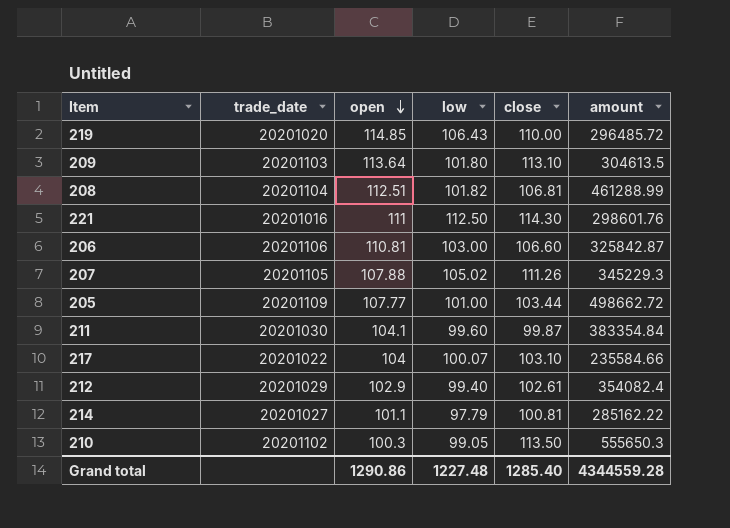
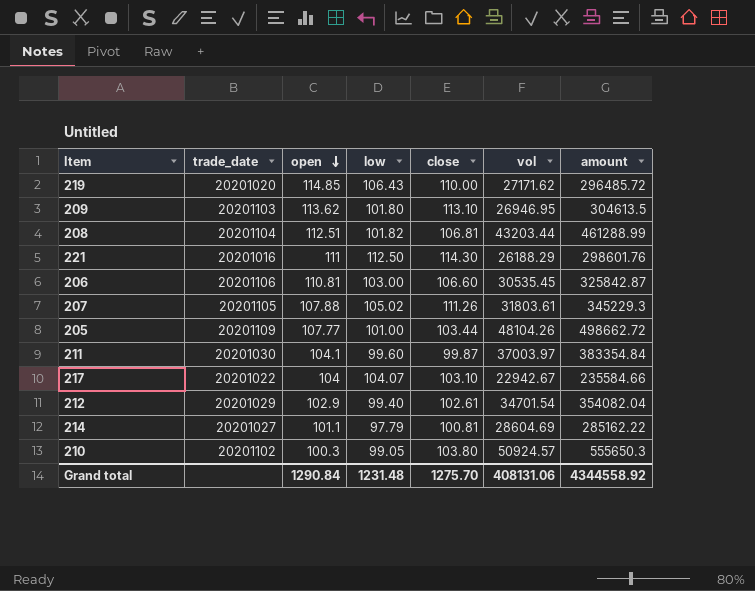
column vol | position: none -> 6
209 | open: 113.64 -> 113.62
217 | low: 100.07 -> 104.07
212 | amount: 354082.4 -> 354082.04
210 | close: 113.50 -> 103.80
Grand total | open: 1290.86 -> 1290.84
Grand total | low: 1227.48 -> 1231.48
Grand total | close: 1285.40 -> 1275.70
Grand total | amount: 4344559.28 -> 4344558.92

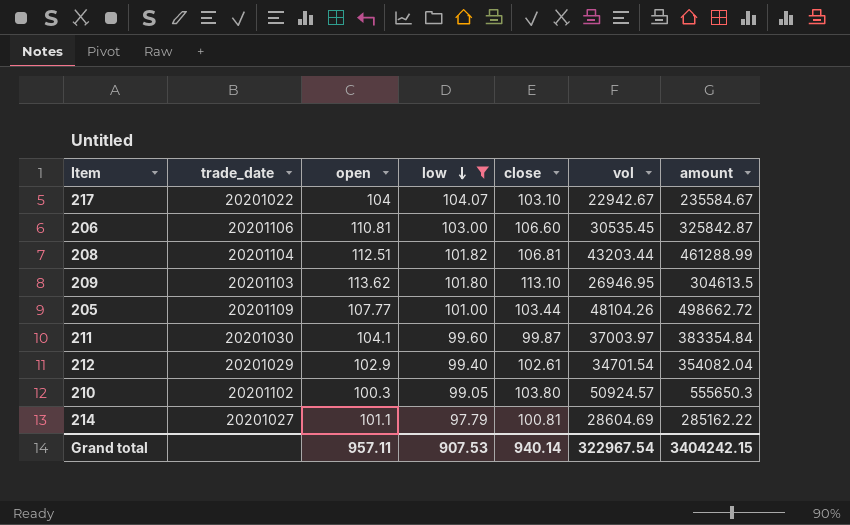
filter: none -> low <= 104.07
row order: open descending -> low descending
217 | amount: 235584.66 -> 235584.67
Grand total | open: 1290.84 -> 957.11
Grand total | low: 1231.48 -> 907.53
Grand total | close: 1275.70 -> 940.14
Grand total | vol: 408131.06 -> 322967.54
Grand total | amount: 4344558.92 -> 3404242.15

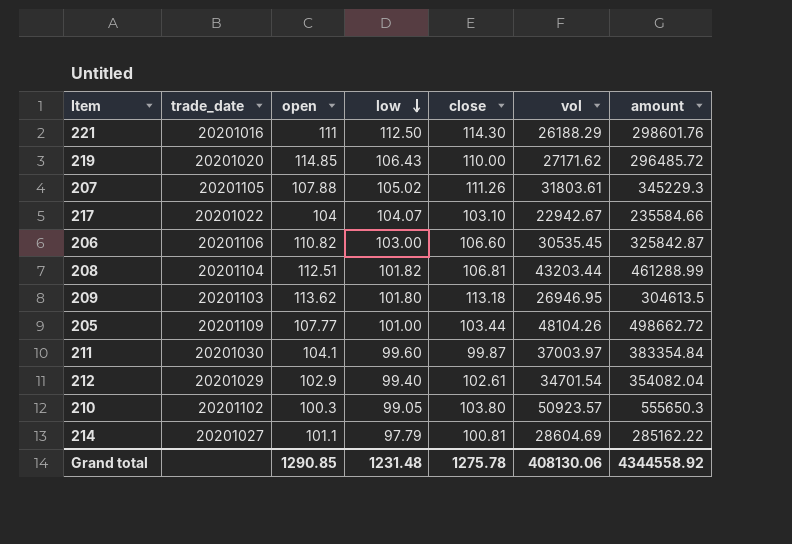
filter: low <= 104.07 -> none
217 | amount: 235584.67 -> 235584.66
206 | open: 110.81 -> 110.82
209 | close: 113.10 -> 113.18
210 | vol: 50924.57 -> 50923.57
Grand total | open: 957.11 -> 1290.85
Grand total | low: 907.53 -> 1231.48
Grand total | close: 940.14 -> 1275.78
Grand total | vol: 322967.54 -> 408130.06
Grand total | amount: 3404242.15 -> 4344558.92

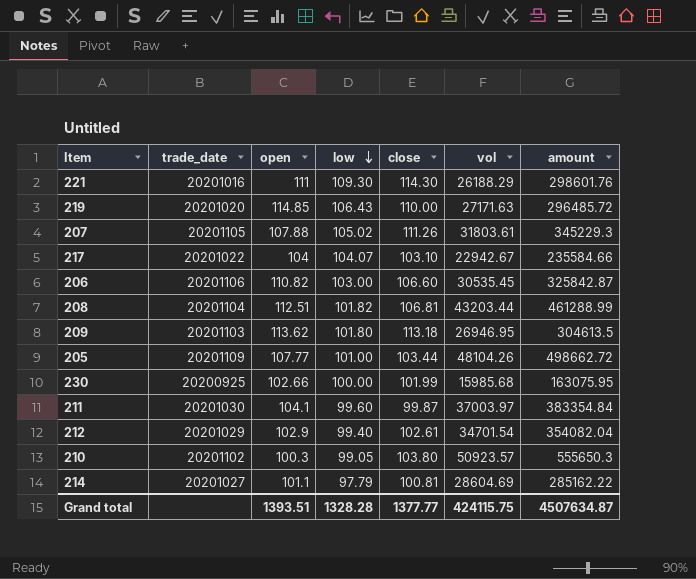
221 | low: 112.50 -> 109.30
219 | vol: 27171.62 -> 27171.63
row 230: none -> 20200925 | 102.66 | 100.00 | 101.99 | 15985.68 | 163075.95
Grand total | open: 1290.85 -> 1393.51
Grand total | low: 1231.48 -> 1328.28
Grand total | close: 1275.78 -> 1377.77
Grand total | vol: 408130.06 -> 424115.75
Grand total | amount: 4344558.92 -> 4507634.87

